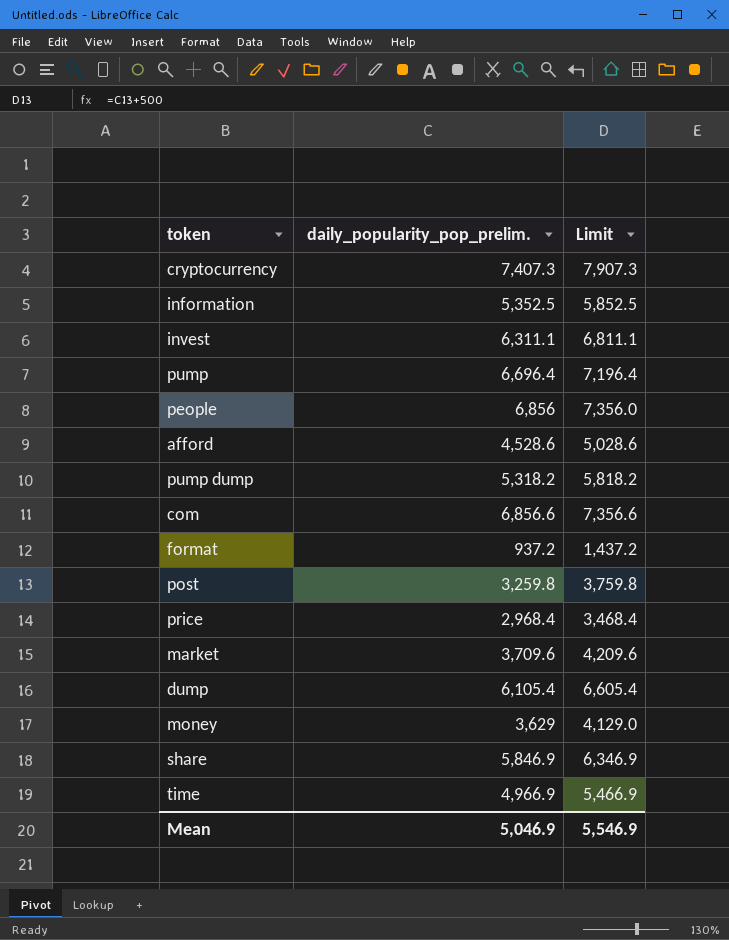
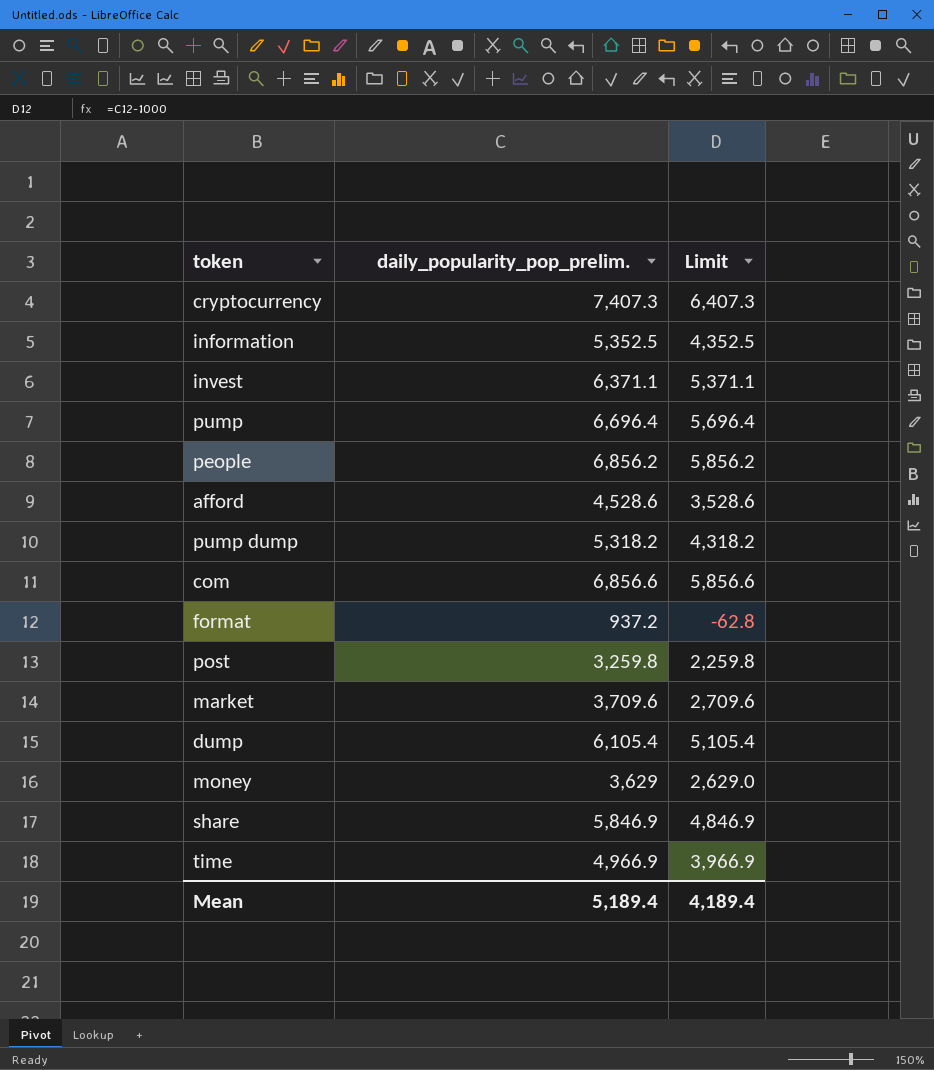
column Limit | formula: [daily_popularity_pop_prelim.] + 500 -> [daily_popularity_pop_prelim.] - 1000
row price: 2,968.4 | 3,468.4 -> none
invest | daily_popularity_pop_prelim.: 6,311.1 -> 6,371.1
people | daily_popularity_pop_prelim.: 6,856 -> 6,856.2
Mean | daily_popularity_pop_prelim.: 5,046.9 -> 5,189.4
Mean | Limit: 5,546.9 -> 4,189.4

